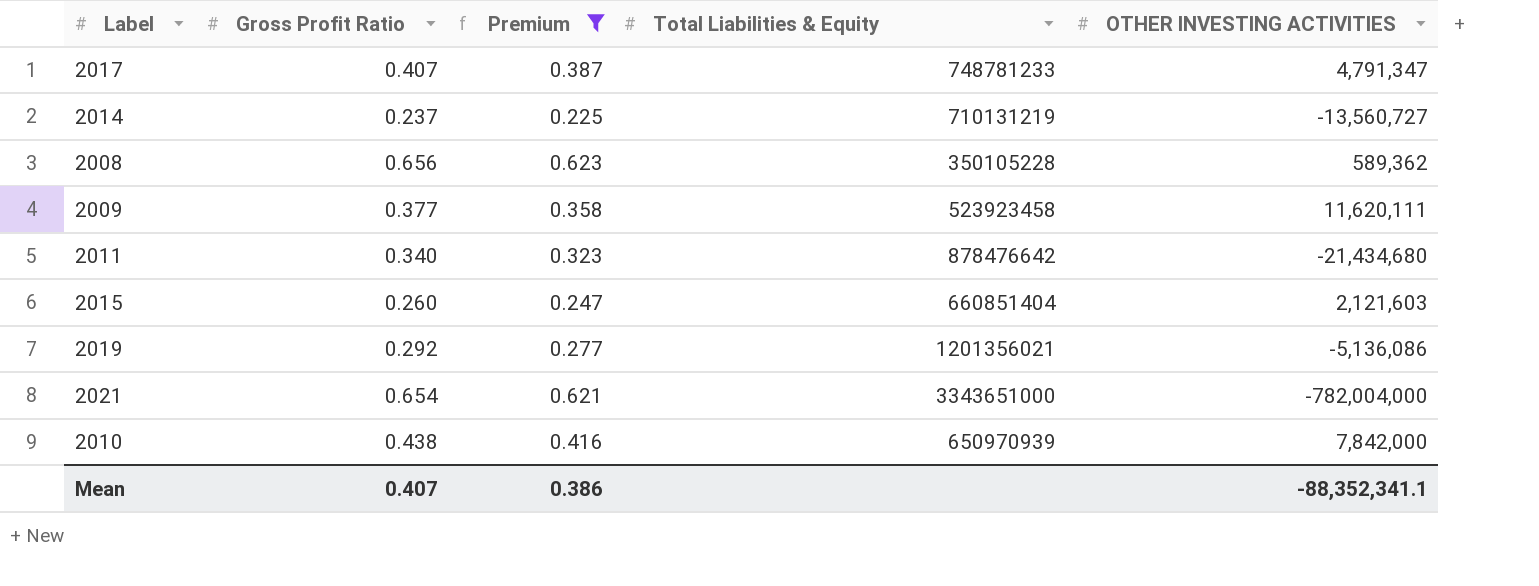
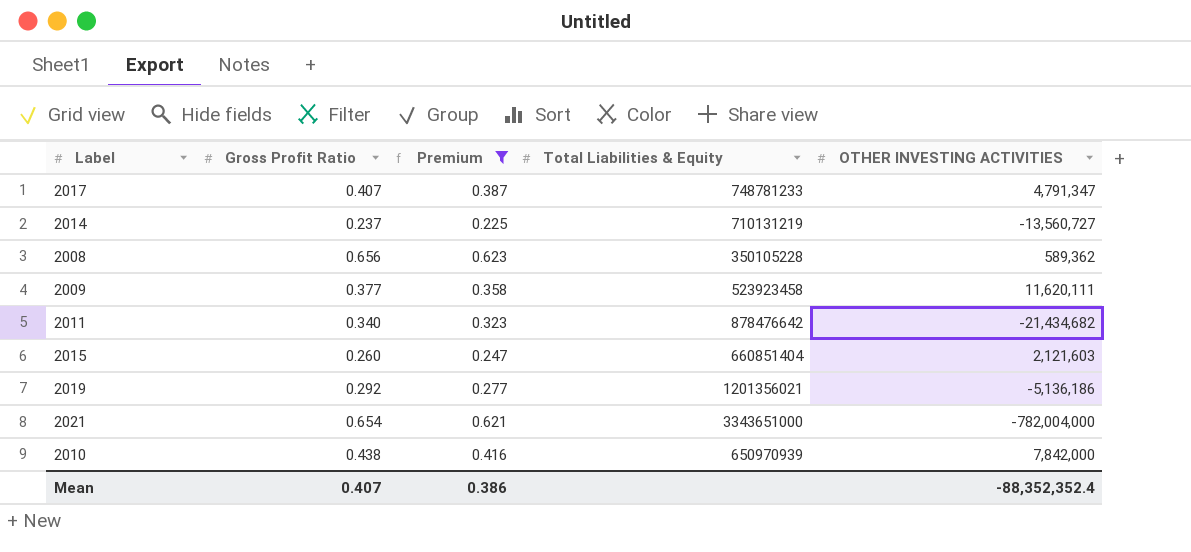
2011 | OTHER INVESTING ACTIVITIES: -21,434,680 -> -21,434,682
2019 | OTHER INVESTING ACTIVITIES: -5,136,086 -> -5,136,186
Mean | OTHER INVESTING ACTIVITIES: -88,352,341.1 -> -88,352,352.4

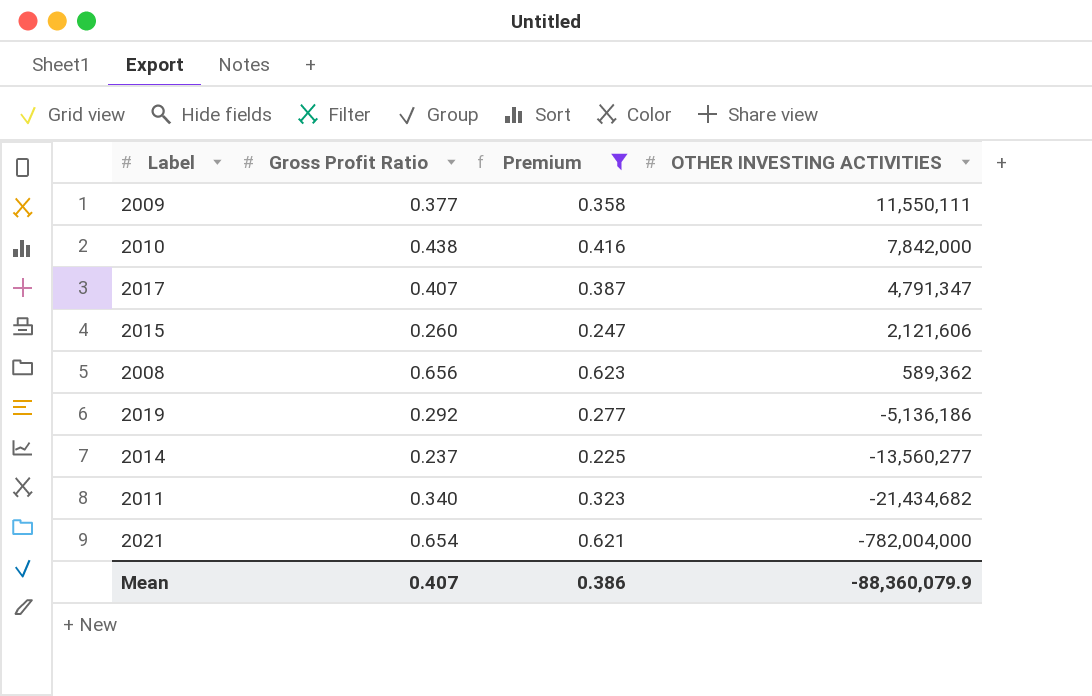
row order: none -> OTHER INVESTING ACTIVITIES descending
column Total Liabilities & Equity | position: 4 -> none
2009 | OTHER INVESTING ACTIVITIES: 11,620,111 -> 11,550,111
2015 | OTHER INVESTING ACTIVITIES: 2,121,603 -> 2,121,606
2014 | OTHER INVESTING ACTIVITIES: -13,560,727 -> -13,560,277
Mean | OTHER INVESTING ACTIVITIES: -88,352,352.4 -> -88,360,079.9

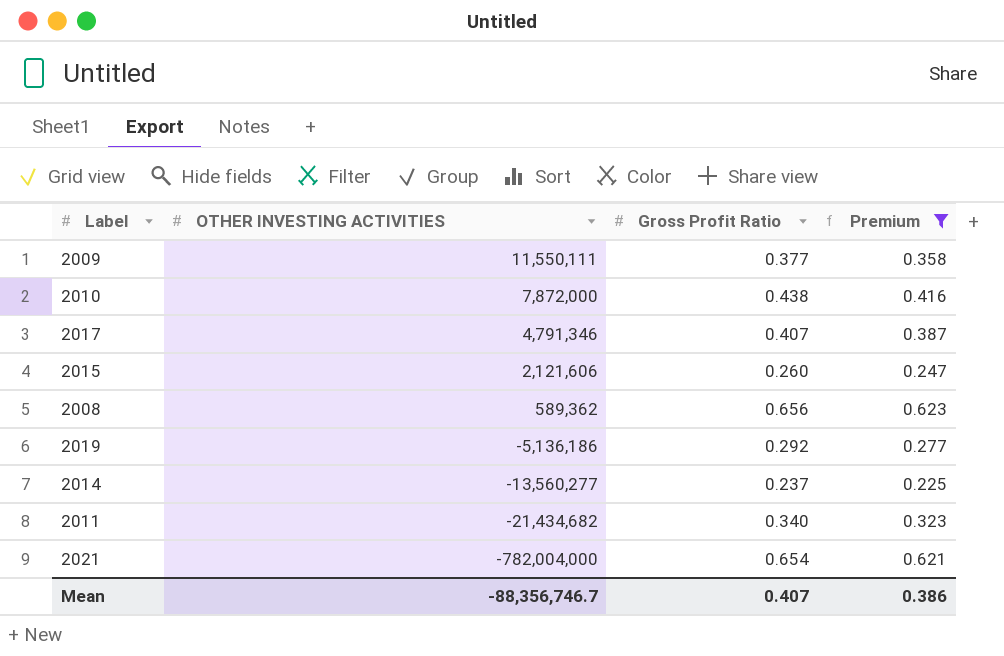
column OTHER INVESTING ACTIVITIES | position: 4 -> 2
2010 | OTHER INVESTING ACTIVITIES: 7,842,000 -> 7,872,000
2017 | OTHER INVESTING ACTIVITIES: 4,791,347 -> 4,791,346
Mean | OTHER INVESTING ACTIVITIES: -88,360,079.9 -> -88,356,746.7

